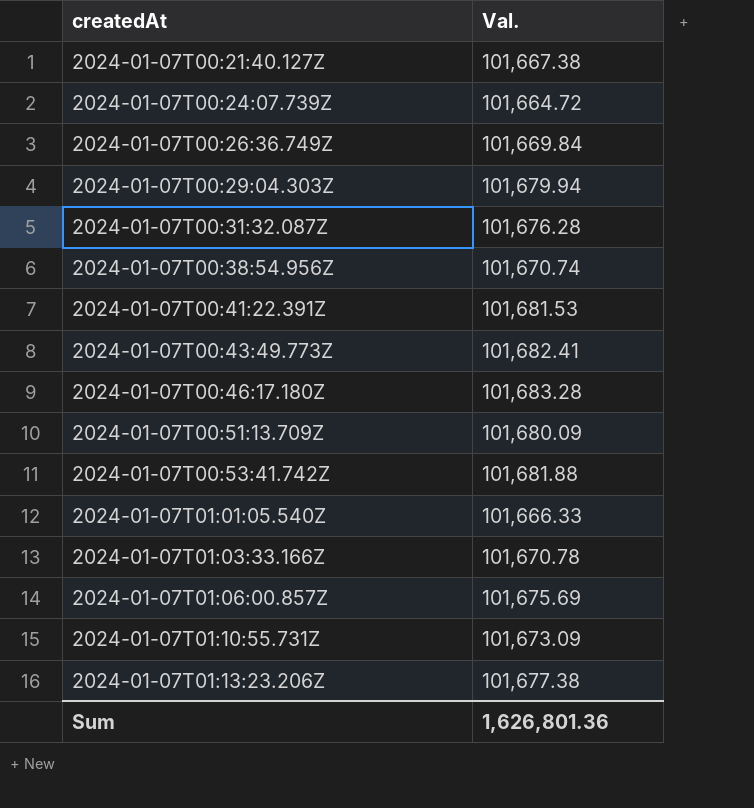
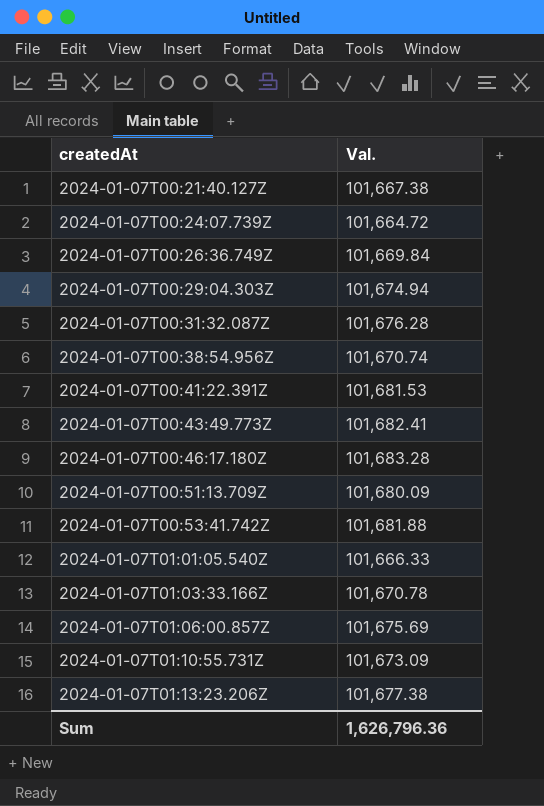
2024-01-07T00:29:04.303Z | Val.: 101,679.94 -> 101,674.94
Sum | Val.: 1,626,801.36 -> 1,626,796.36

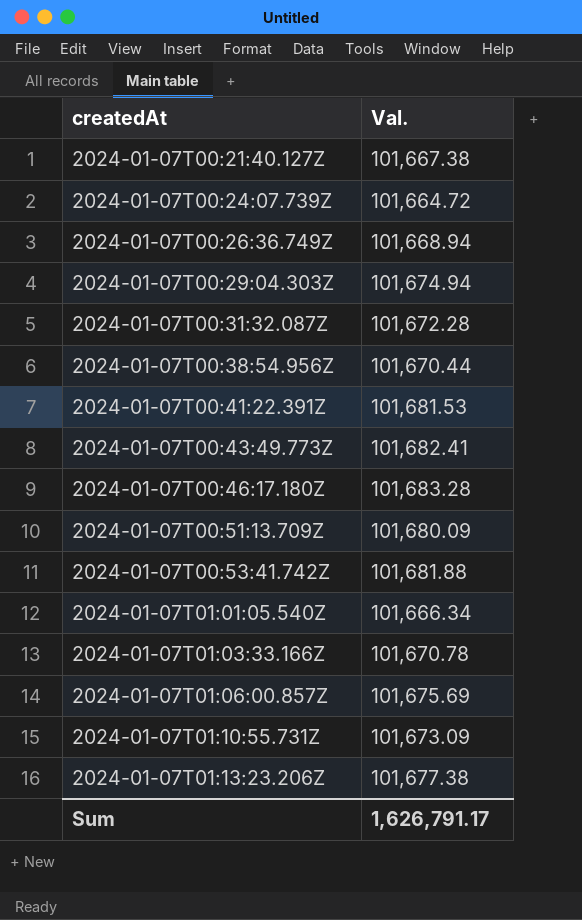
2024-01-07T00:26:36.749Z | Val.: 101,669.84 -> 101,668.94
2024-01-07T00:31:32.087Z | Val.: 101,676.28 -> 101,672.28
2024-01-07T00:38:54.956Z | Val.: 101,670.74 -> 101,670.44
2024-01-07T01:01:05.540Z | Val.: 101,666.33 -> 101,666.34
Sum | Val.: 1,626,796.36 -> 1,626,791.17

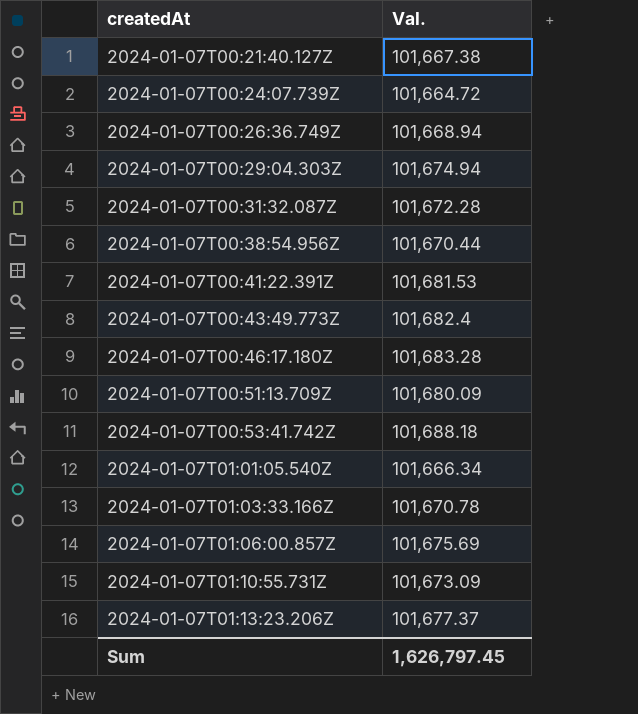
2024-01-07T00:43:49.773Z | Val.: 101,682.41 -> 101,682.4
2024-01-07T00:53:41.742Z | Val.: 101,681.88 -> 101,688.18
2024-01-07T01:13:23.206Z | Val.: 101,677.38 -> 101,677.37
Sum | Val.: 1,626,791.17 -> 1,626,797.45

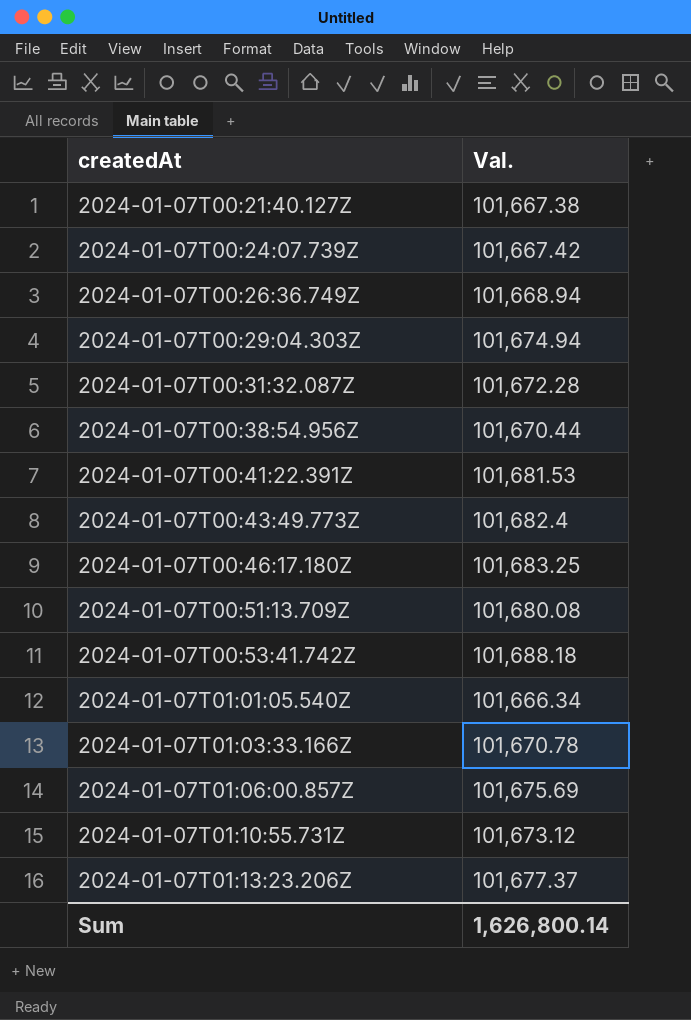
2024-01-07T00:24:07.739Z | Val.: 101,664.72 -> 101,667.42
2024-01-07T00:46:17.180Z | Val.: 101,683.28 -> 101,683.25
2024-01-07T00:51:13.709Z | Val.: 101,680.09 -> 101,680.08
2024-01-07T01:10:55.731Z | Val.: 101,673.09 -> 101,673.12
Sum | Val.: 1,626,797.45 -> 1,626,800.14

